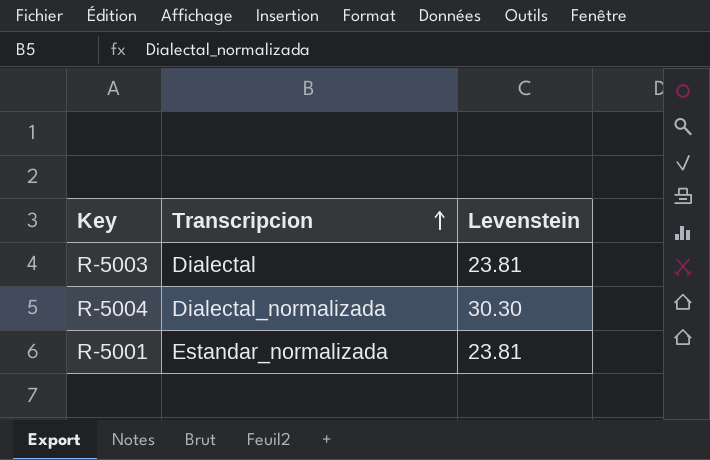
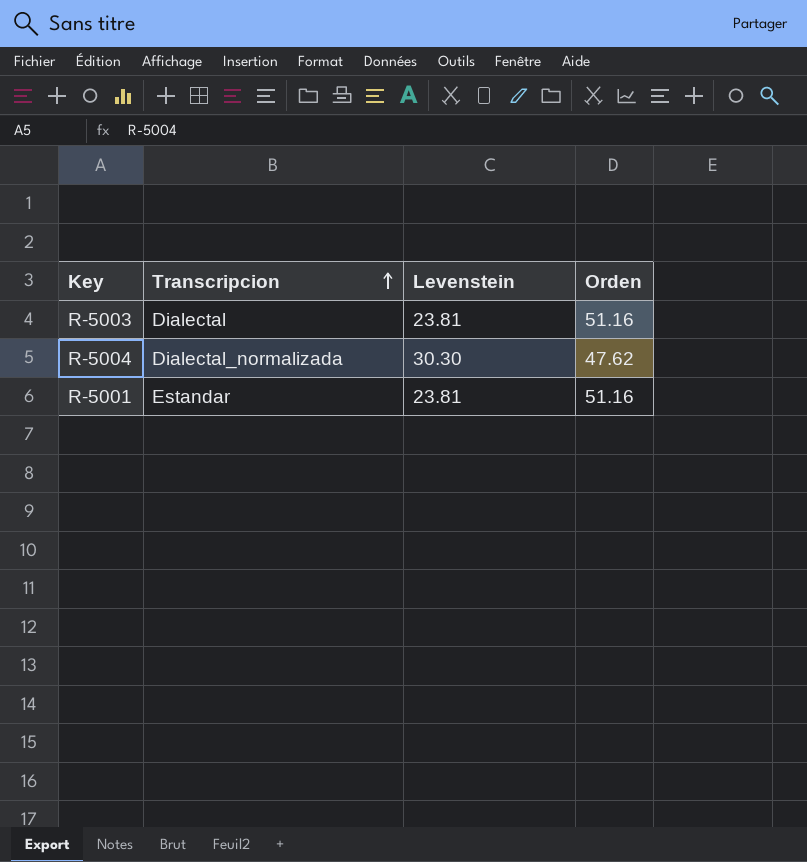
column Orden | position: none -> 4
R-5001 | Transcripcion: Estandar_normalizada -> Estandar

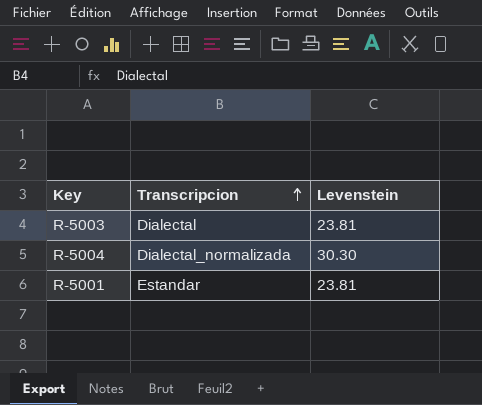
column Orden | position: 4 -> none

